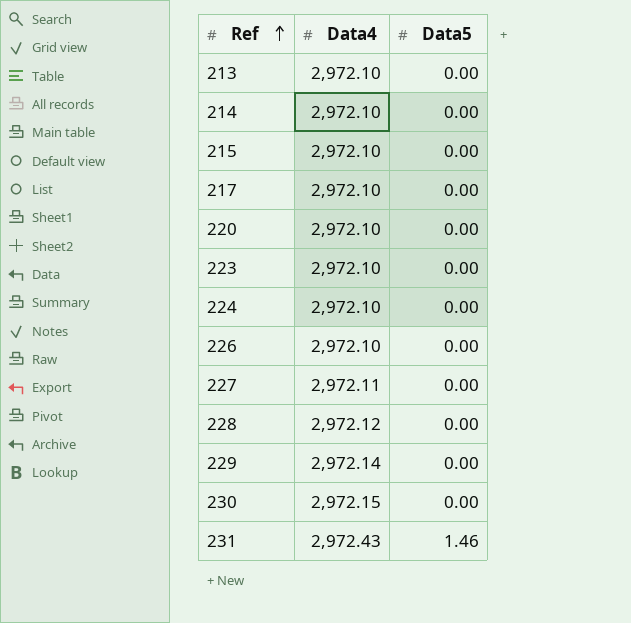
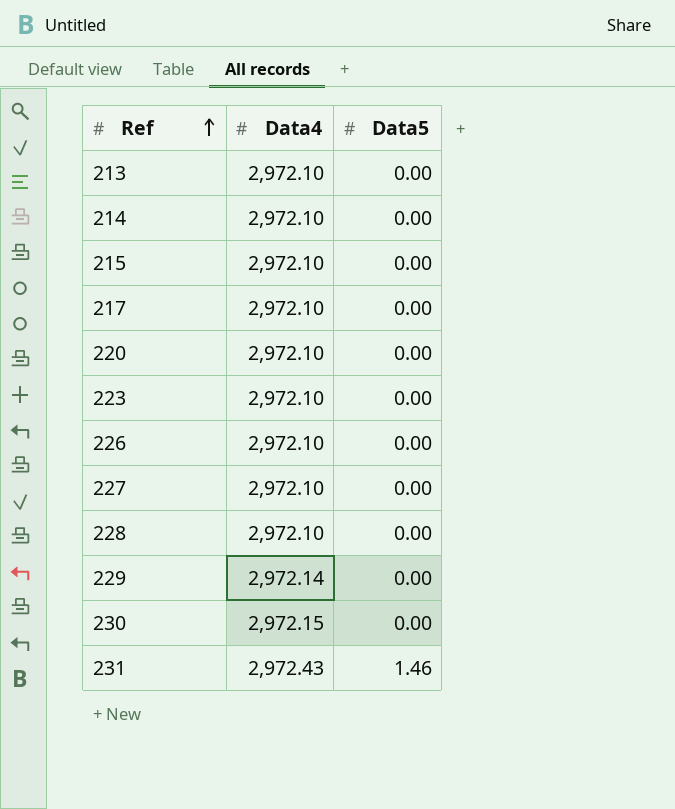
row 224: 2,972.10 | 0.00 -> none
227 | Data4: 2,972.11 -> 2,972.10
228 | Data4: 2,972.12 -> 2,972.10

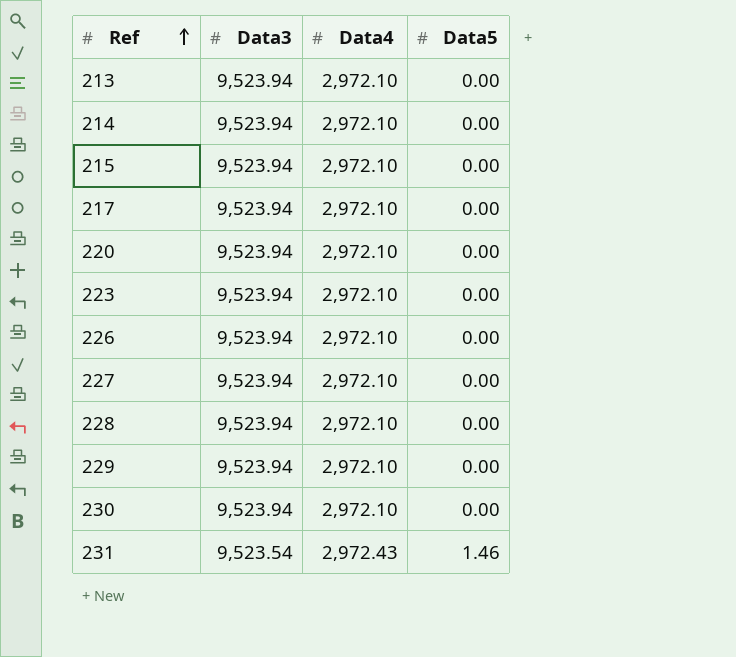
column Data3 | position: none -> 2
229 | Data4: 2,972.14 -> 2,972.10
230 | Data4: 2,972.15 -> 2,972.10

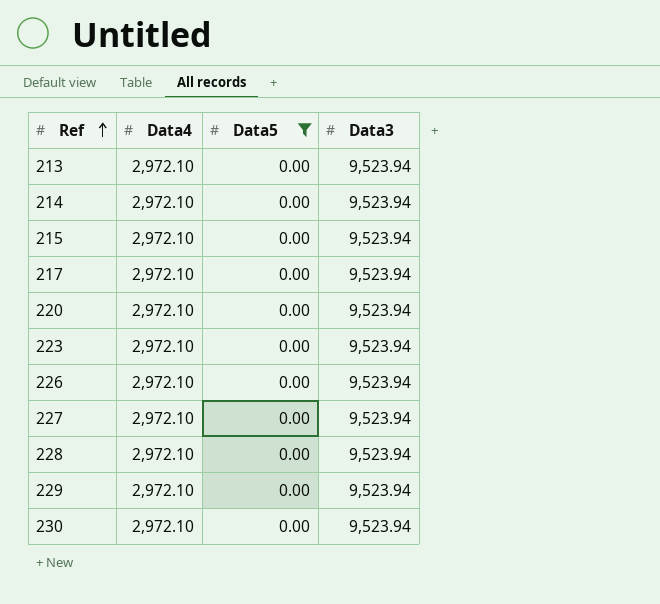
filter: none -> Data5 = 0.00
column Data3 | position: 2 -> 4

